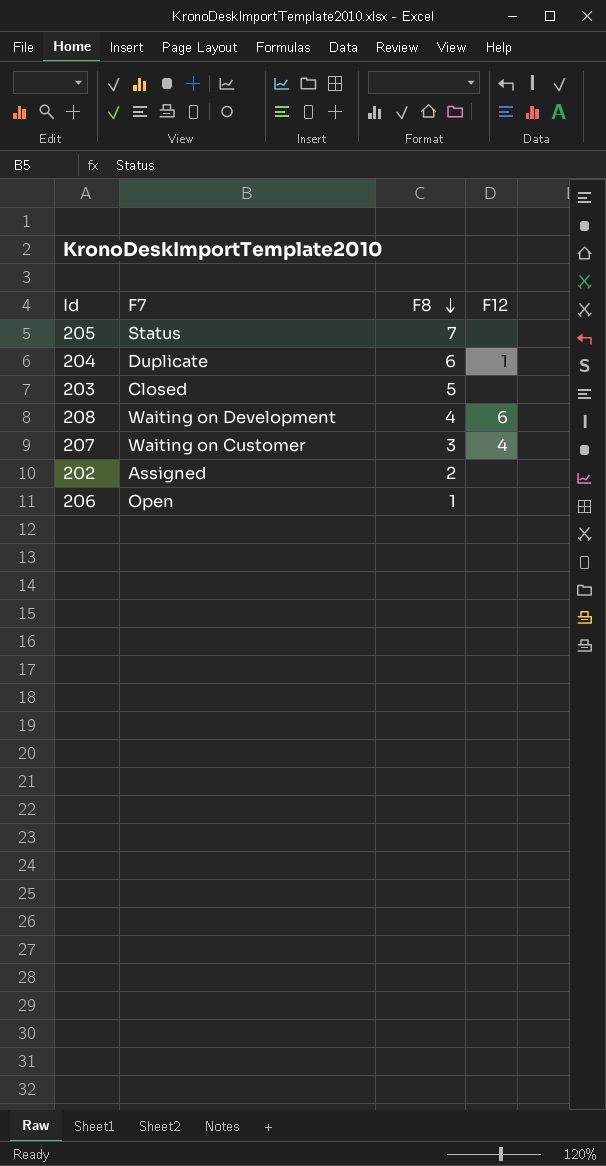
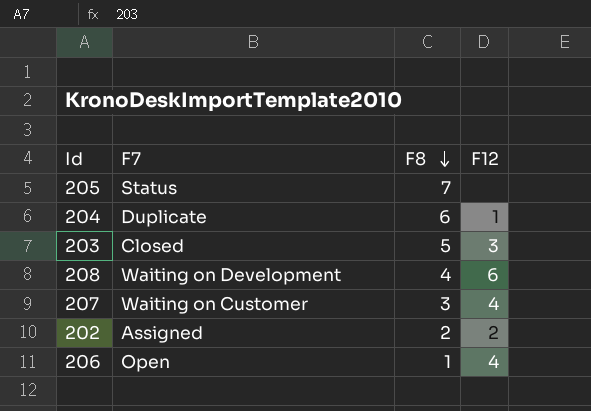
203 | F12: none -> 3
202 | F12: none -> 2
206 | F12: none -> 4

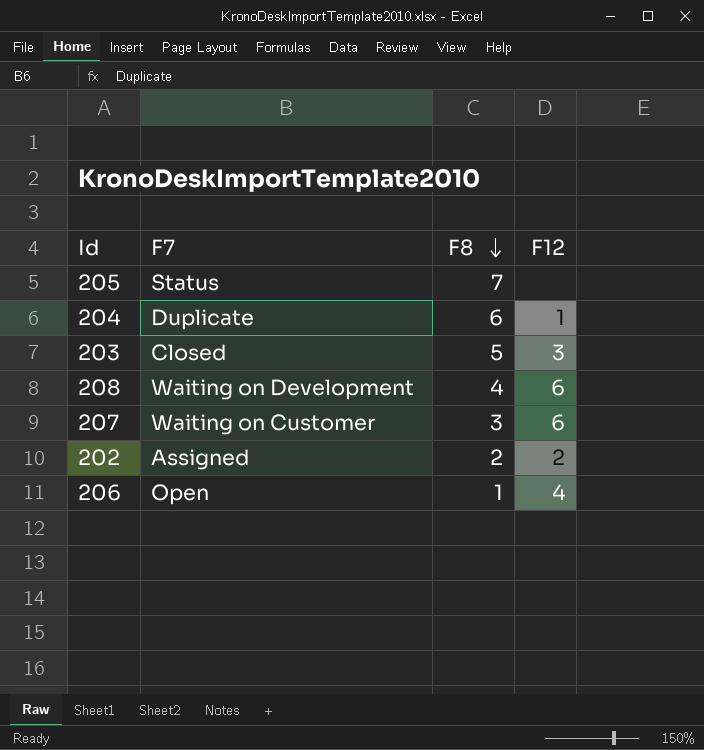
207 | F12: 4 -> 6

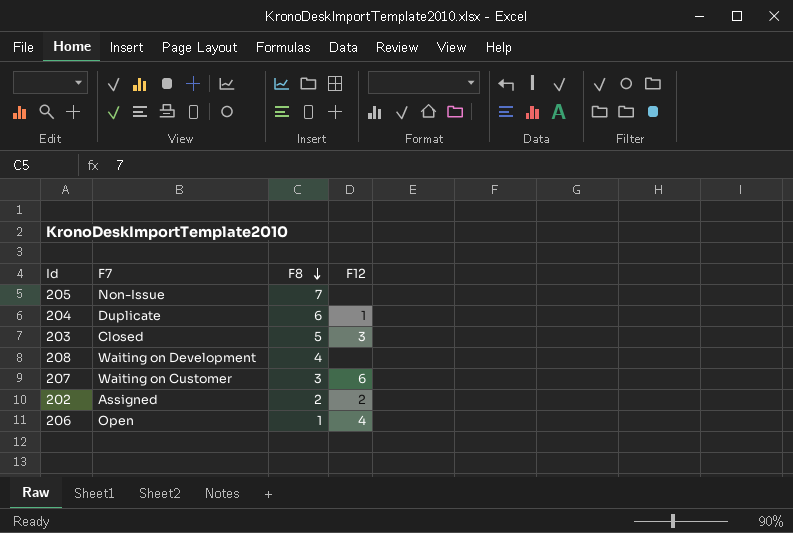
205 | F7: Status -> Non-Issue
208 | F12: 6 -> none

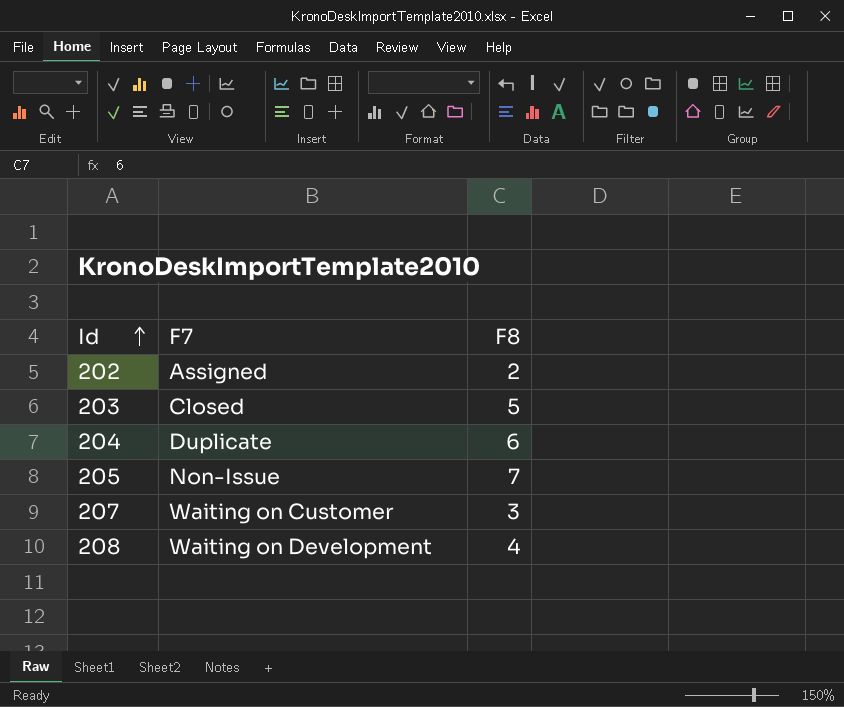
row order: F8 descending -> Id ascending
column F12 | position: 4 -> none
row 206: Open | 1 | 4 -> none

